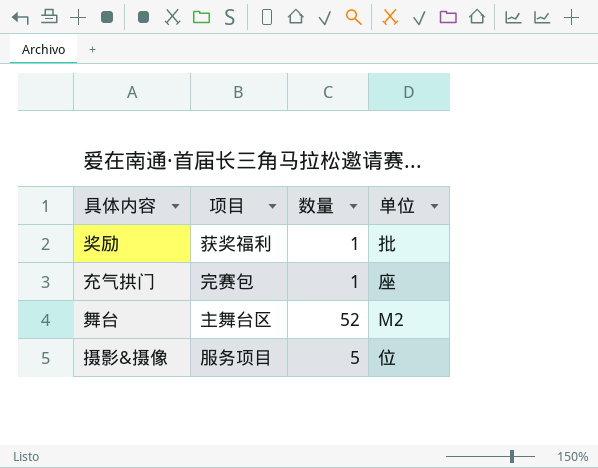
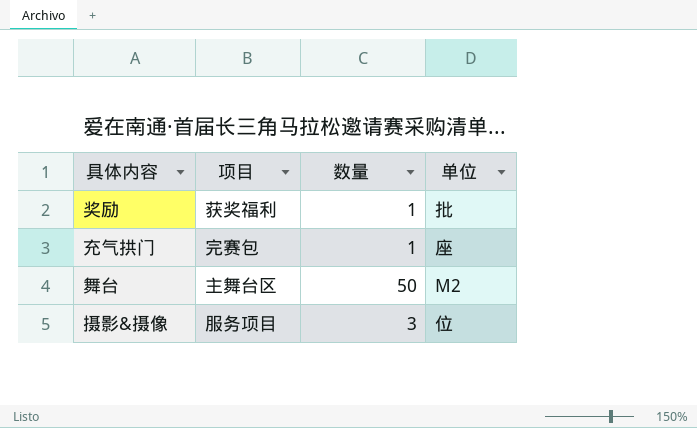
舞台 | 数量: 52 -> 50
摄影&摄像 | 数量: 5 -> 3

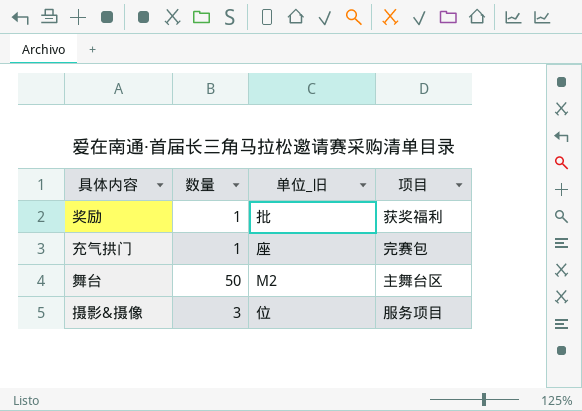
column name: 单位 -> 单位_旧
column 项目 | position: 2 -> 4

